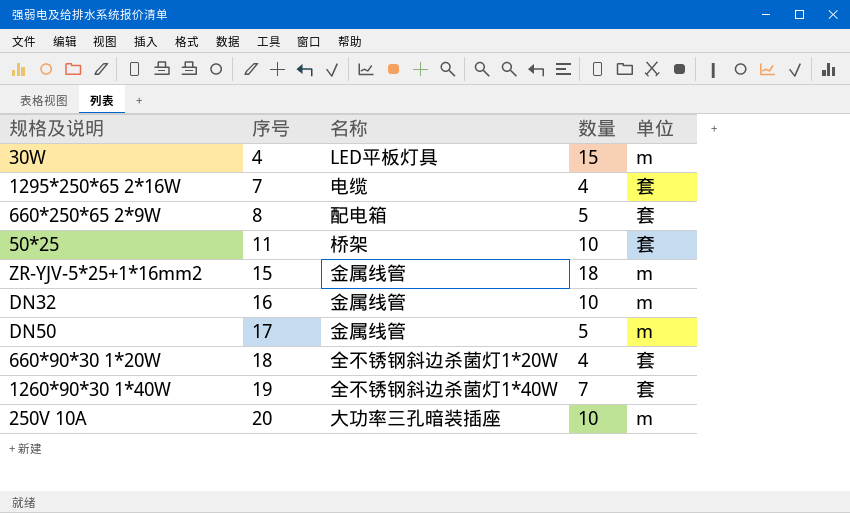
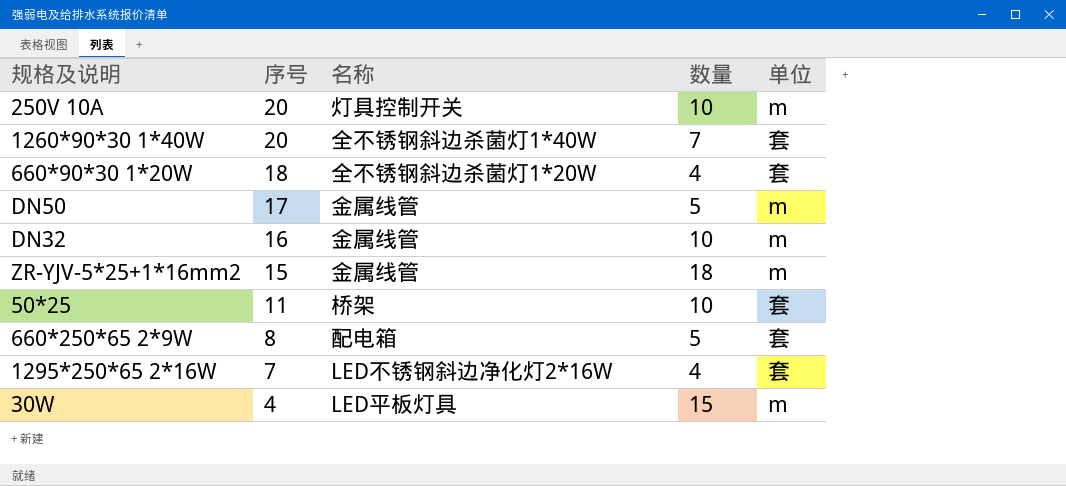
row order: 序号 ascending -> 序号 descending
250V 10A | 名称: 大功率三孔暗装插座 -> 灯具控制开关
1260*90*30 1*40W | 序号: 19 -> 20
1295*250*65 2*16W | 名称: 电缆 -> LED不锈钢斜边净化灯2*16W

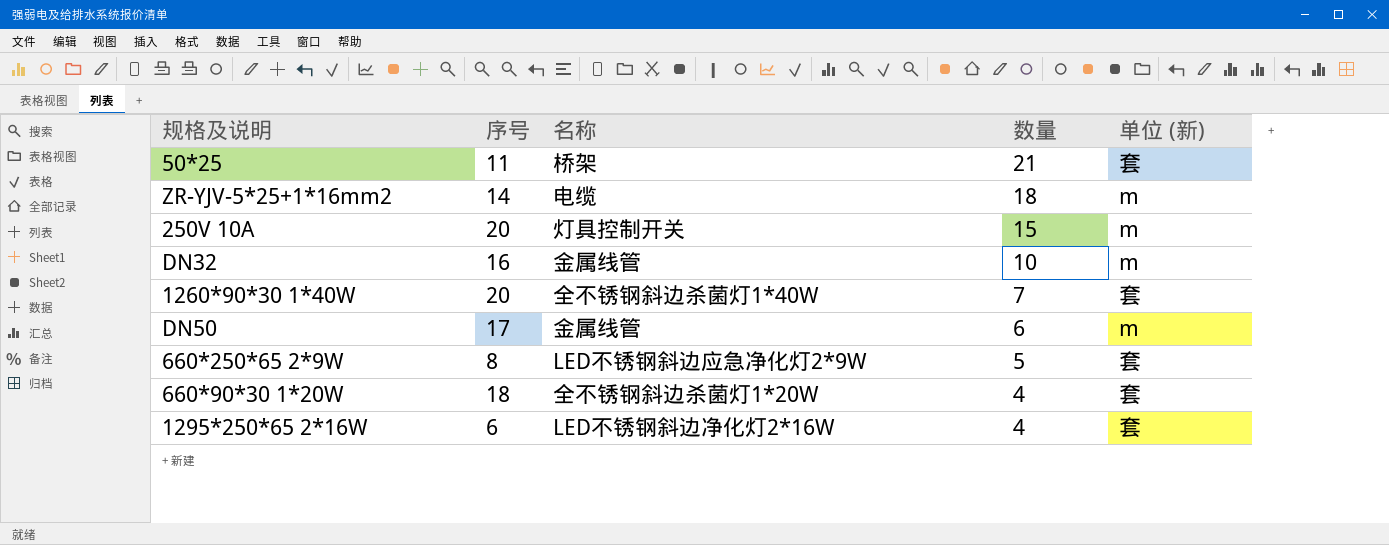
row order: 序号 descending -> 数量 descending
column name: 单位 -> 单位 (新)
row 30W: 4 | LED平板灯具 | 15 | m -> none
50*25 | 数量: 10 -> 21
ZR-YJV-5*25+1*16mm2 | 序号: 15 -> 14
ZR-YJV-5*25+1*16mm2 | 名称: 金属线管 -> 电缆
250V 10A | 数量: 10 -> 15
DN50 | 数量: 5 -> 6
660*250*65 2*9W | 名称: 配电箱 -> LED不锈钢斜边应急净化灯2*9W
1295*250*65 2*16W | 序号: 7 -> 6

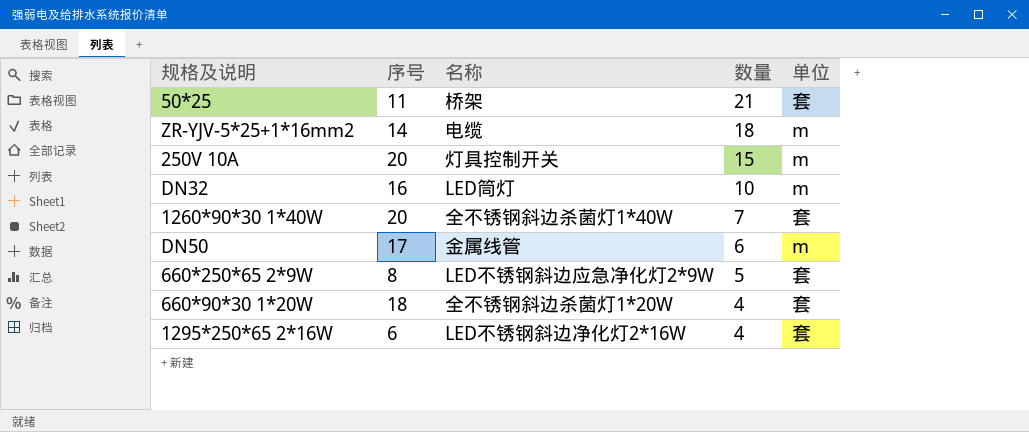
column name: 单位 (新) -> 单位
DN32 | 名称: 金属线管 -> LED筒灯

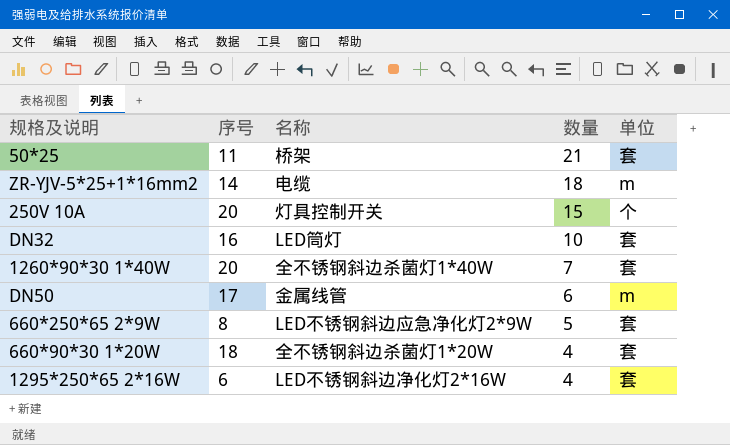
250V 10A | 单位: m -> 个
DN32 | 单位: m -> 套

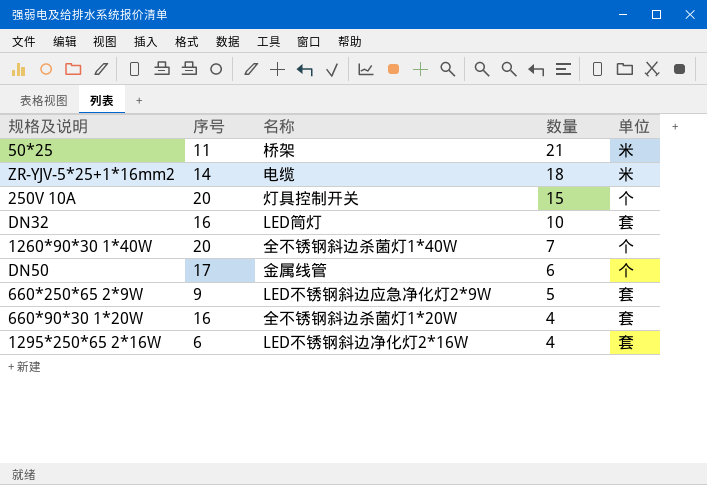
50*25 | 单位: 套 -> 米
ZR-YJV-5*25+1*16mm2 | 单位: m -> 米
1260*90*30 1*40W | 单位: 套 -> 个
DN50 | 单位: m -> 个
660*250*65 2*9W | 序号: 8 -> 9
660*90*30 1*20W | 序号: 18 -> 16

